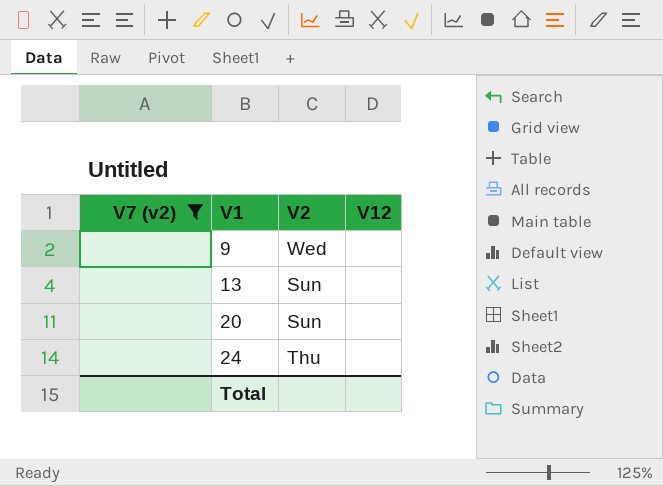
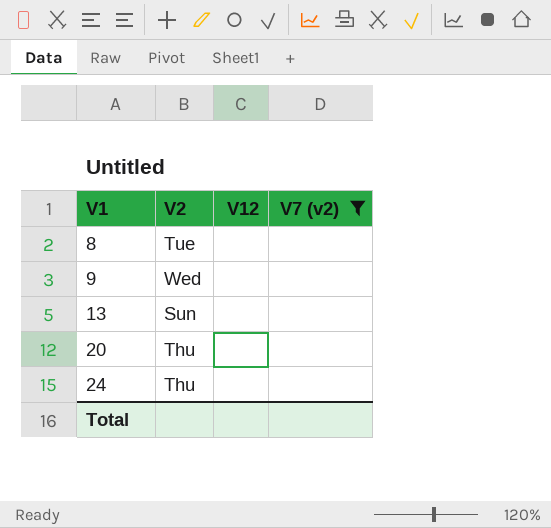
column V7 (v2) | position: 1 -> 4
row 8: none -> Tue | none | none
20 | V2: Sun -> Thu

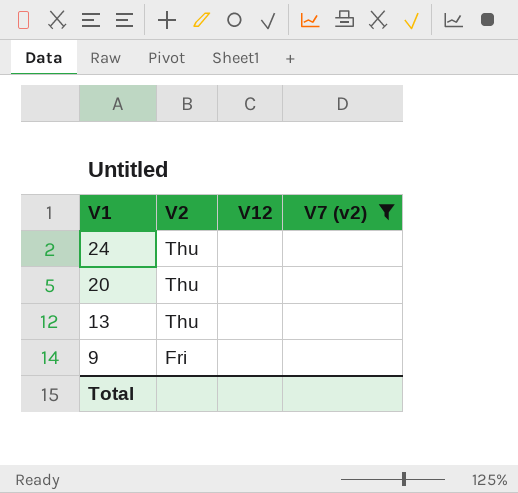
row order: V1 ascending -> V1 descending
row 8: Tue | none | none -> none
13 | V2: Sun -> Thu
9 | V2: Wed -> Fri

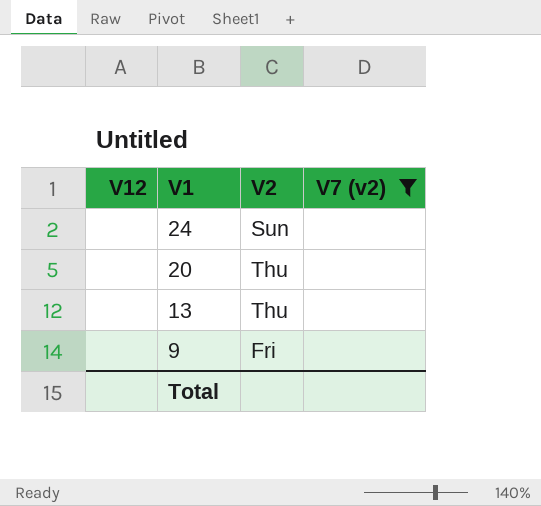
column V12 | position: 3 -> 1
24 | V2: Thu -> Sun

